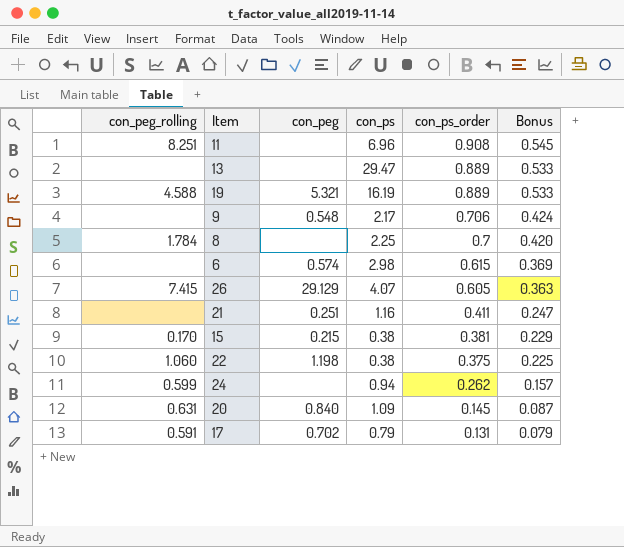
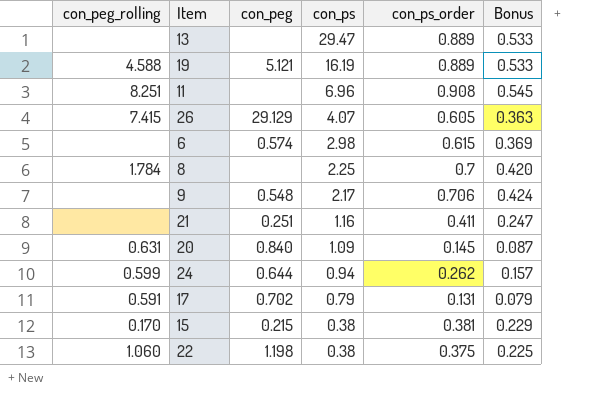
row order: con_ps_order descending -> con_ps descending
19 | con_peg: 5.321 -> 5.121
24 | con_peg: none -> 0.644

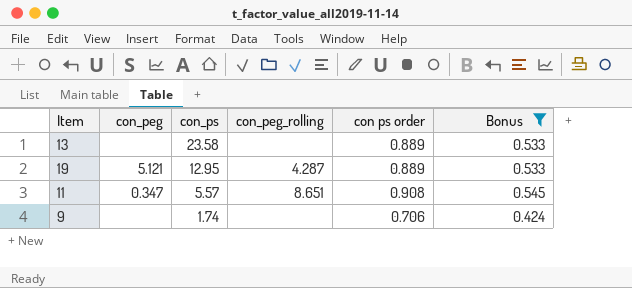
filter: none -> Bonus >= 0.424
column con_peg_rolling | position: 1 -> 4
column name: con_ps_order -> con ps order
13 | con_ps: 29.47 -> 23.58
19 | con_ps: 16.19 -> 12.95
19 | con_peg_rolling: 4.588 -> 4.287
11 | con_peg: none -> 0.347
11 | con_ps: 6.96 -> 5.57
11 | con_peg_rolling: 8.251 -> 8.651
9 | con_peg: 0.548 -> none
9 | con_ps: 2.17 -> 1.74

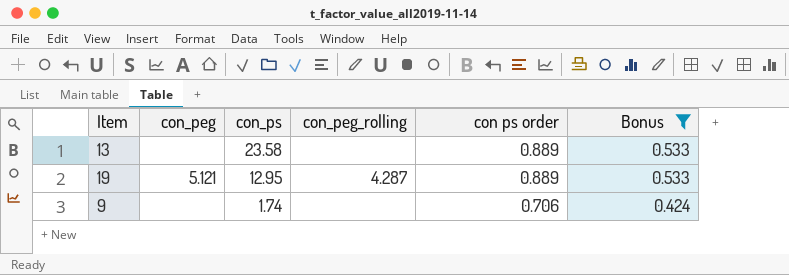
row 11: 0.347 | 5.57 | 8.651 | 0.908 | 0.545 -> none

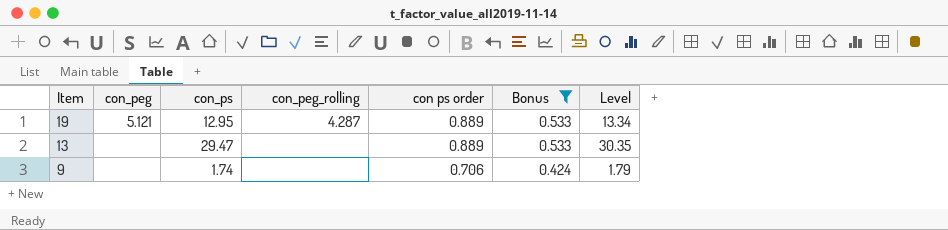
row order: con_ps descending -> Item descending
column Level | formula: none -> [con_ps] * 1.03
13 | con_ps: 23.58 -> 29.47

